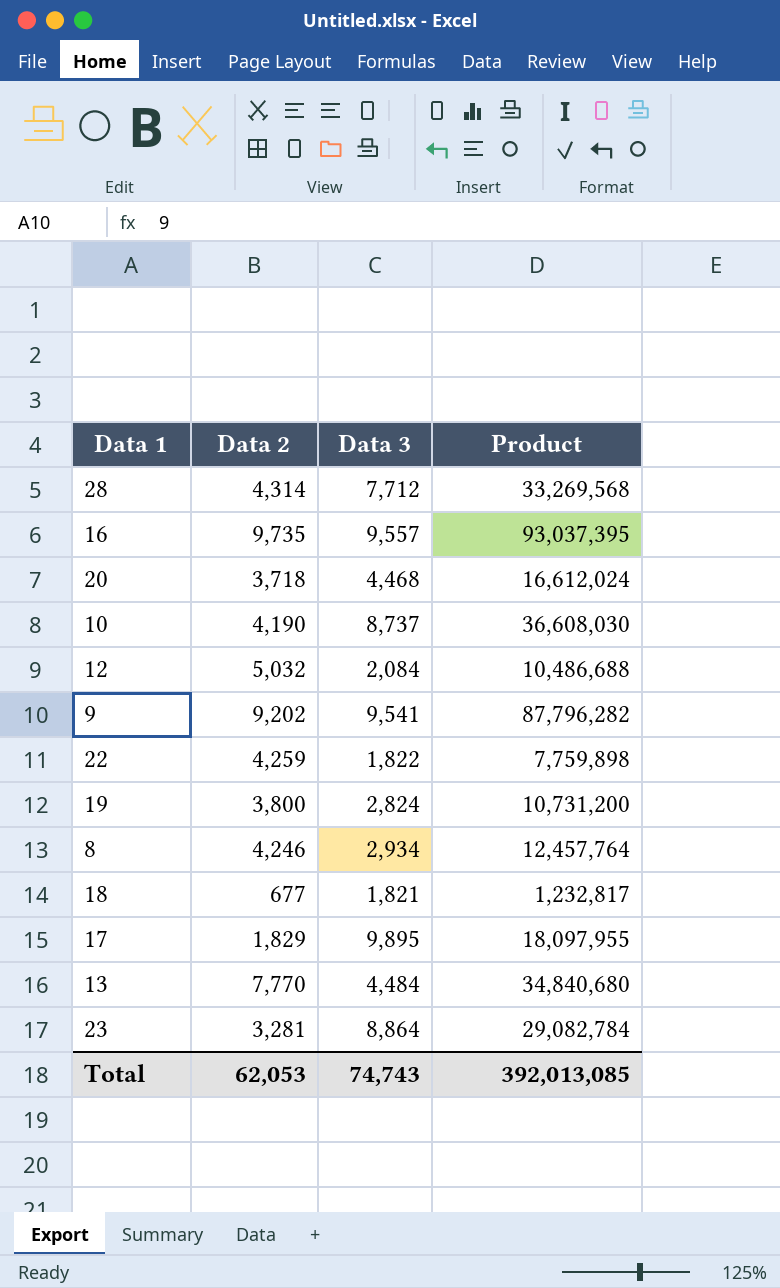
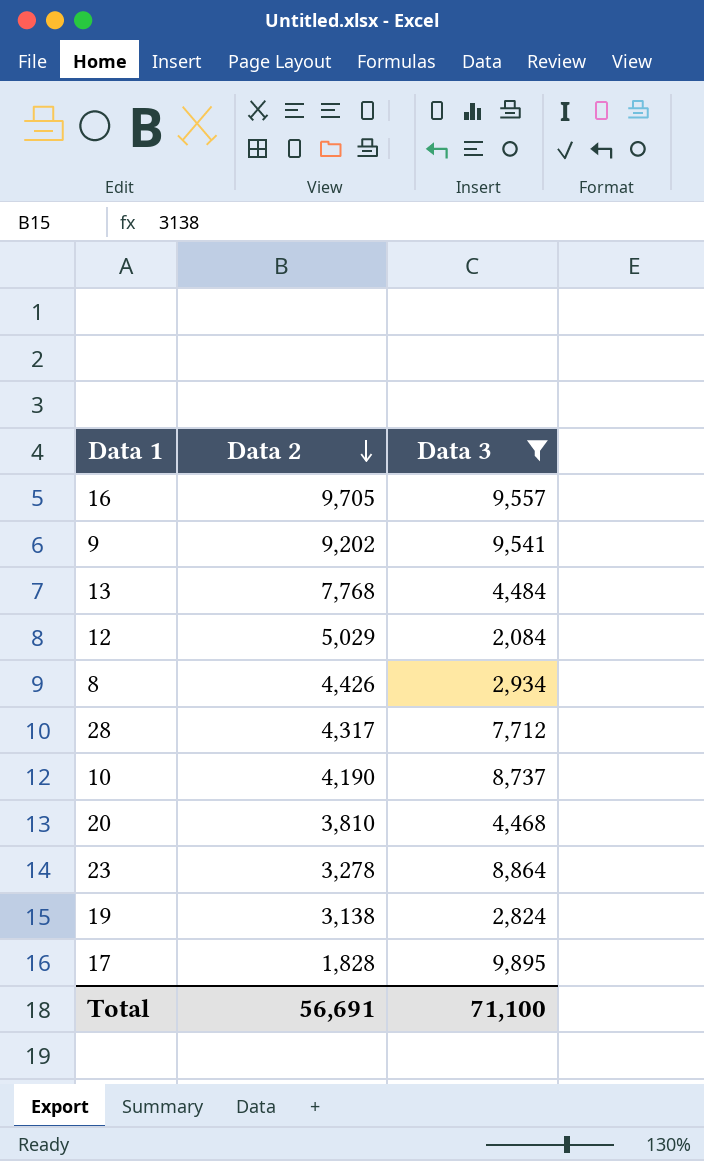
filter: none -> Data 3 >= 2,084
row order: none -> Data 2 descending
column Product | formula: [Data 2] * [Data 3] -> none
16 | Data 2: 9,735 -> 9,705
13 | Data 2: 7,770 -> 7,768
12 | Data 2: 5,032 -> 5,029
8 | Data 2: 4,246 -> 4,426
28 | Data 2: 4,314 -> 4,317
20 | Data 2: 3,718 -> 3,810
23 | Data 2: 3,281 -> 3,278
19 | Data 2: 3,800 -> 3,138
17 | Data 2: 1,829 -> 1,828
Total | Data 2: 62,053 -> 56,691
Total | Data 3: 74,743 -> 71,100

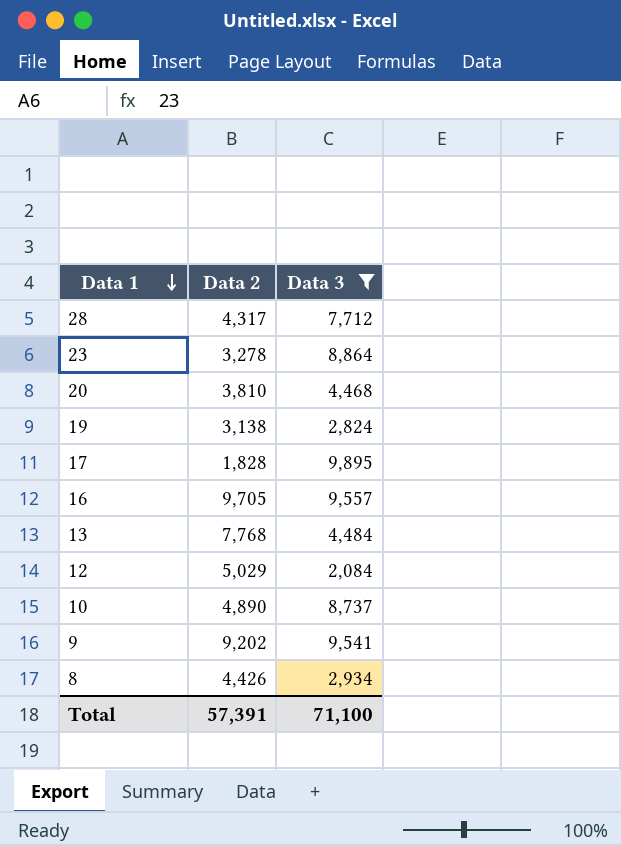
row order: Data 2 descending -> Data 1 descending
10 | Data 2: 4,190 -> 4,890
Total | Data 2: 56,691 -> 57,391

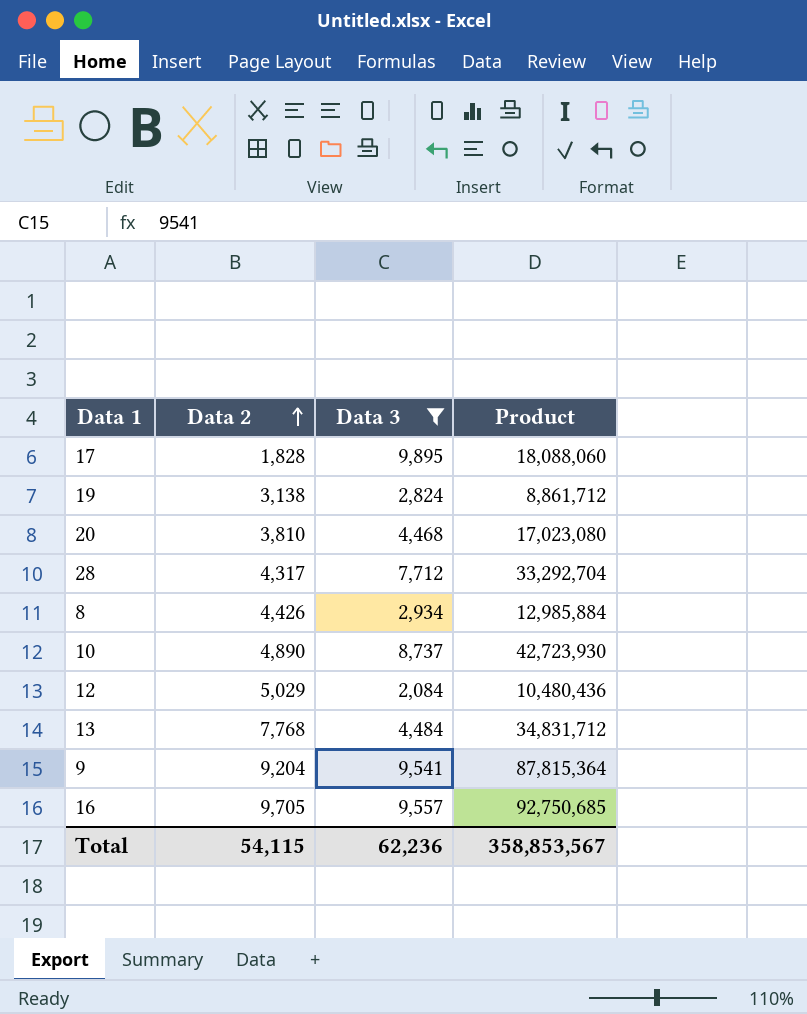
row order: Data 1 descending -> Data 2 ascending
column Product | formula: none -> [Data 2] * [Data 3]
row 23: 3,278 | 8,864 -> none
9 | Data 2: 9,202 -> 9,204
Total | Data 2: 57,391 -> 54,115
Total | Data 3: 71,100 -> 62,236

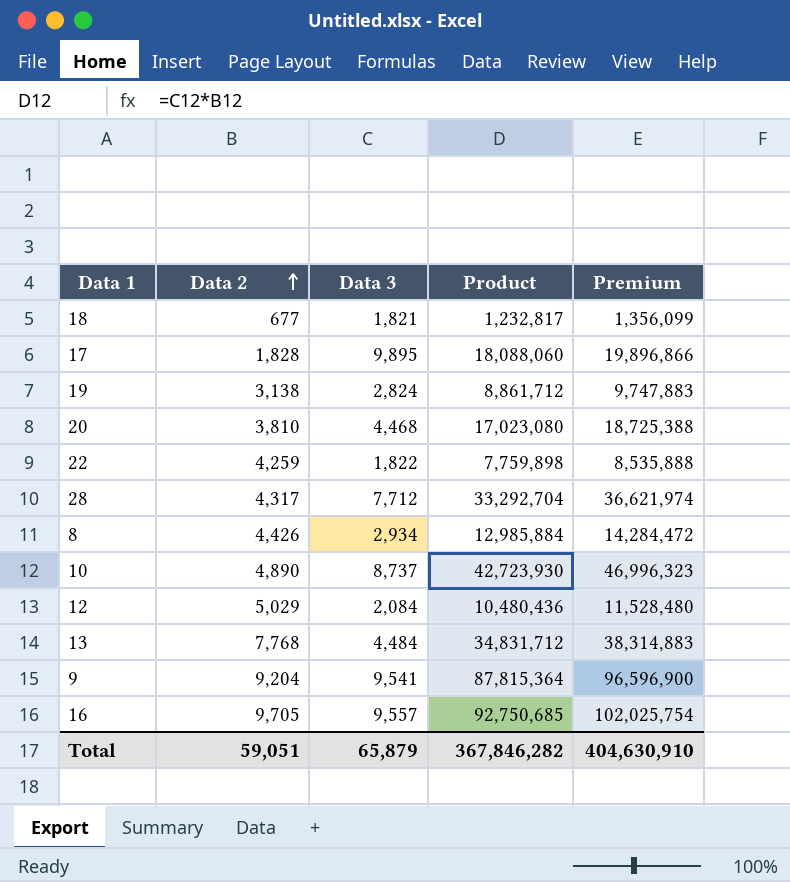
filter: Data 3 >= 2,084 -> none
column Premium | formula: none -> [Product] * 1.1
Total | Data 2: 54,115 -> 59,051
Total | Data 3: 62,236 -> 65,879
Total | Product: 358,853,567 -> 367,846,282

